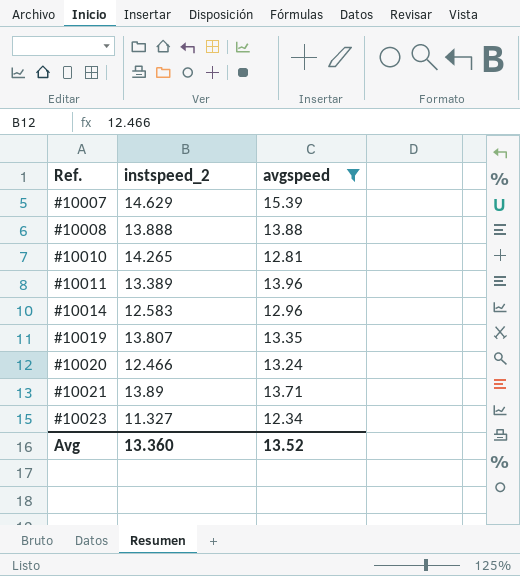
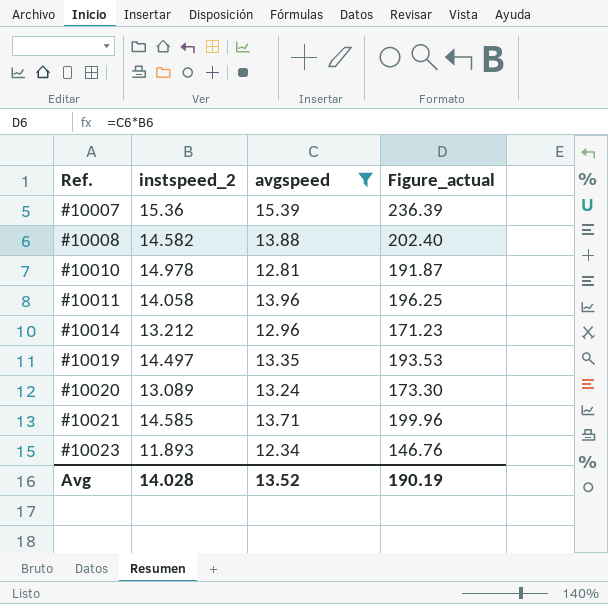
column Figure_actual | formula: none -> [instspeed_2] * [avgspeed]
#10007 | instspeed_2: 14.629 -> 15.36
#10008 | instspeed_2: 13.888 -> 14.582
#10010 | instspeed_2: 14.265 -> 14.978
#10011 | instspeed_2: 13.389 -> 14.058
#10014 | instspeed_2: 12.583 -> 13.212
#10019 | instspeed_2: 13.807 -> 14.497
#10020 | instspeed_2: 12.466 -> 13.089
#10021 | instspeed_2: 13.89 -> 14.585
#10023 | instspeed_2: 11.327 -> 11.893
Avg | instspeed_2: 13.360 -> 14.028

